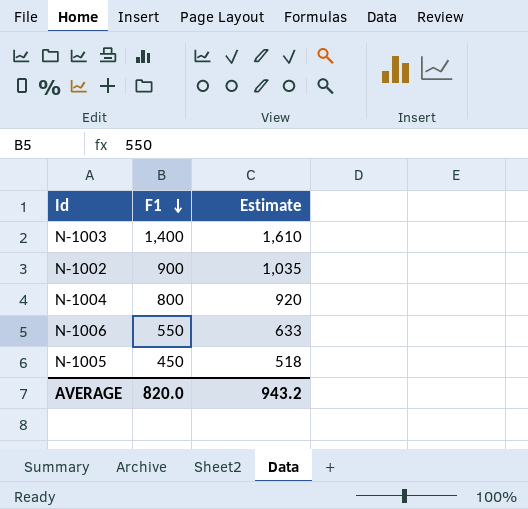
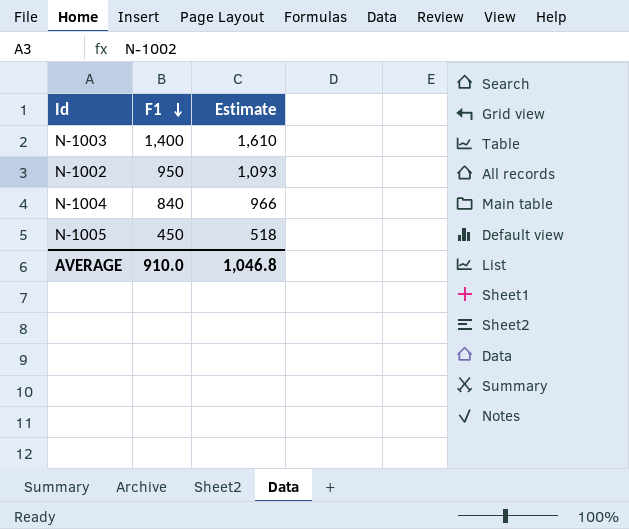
row N-1006: 550 | 633 -> none
N-1002 | F1: 900 -> 950
N-1002 | Estimate: 1,035 -> 1,093
N-1004 | F1: 800 -> 840
N-1004 | Estimate: 920 -> 966
AVERAGE | F1: 820.0 -> 910.0
AVERAGE | Estimate: 943.2 -> 1,046.8

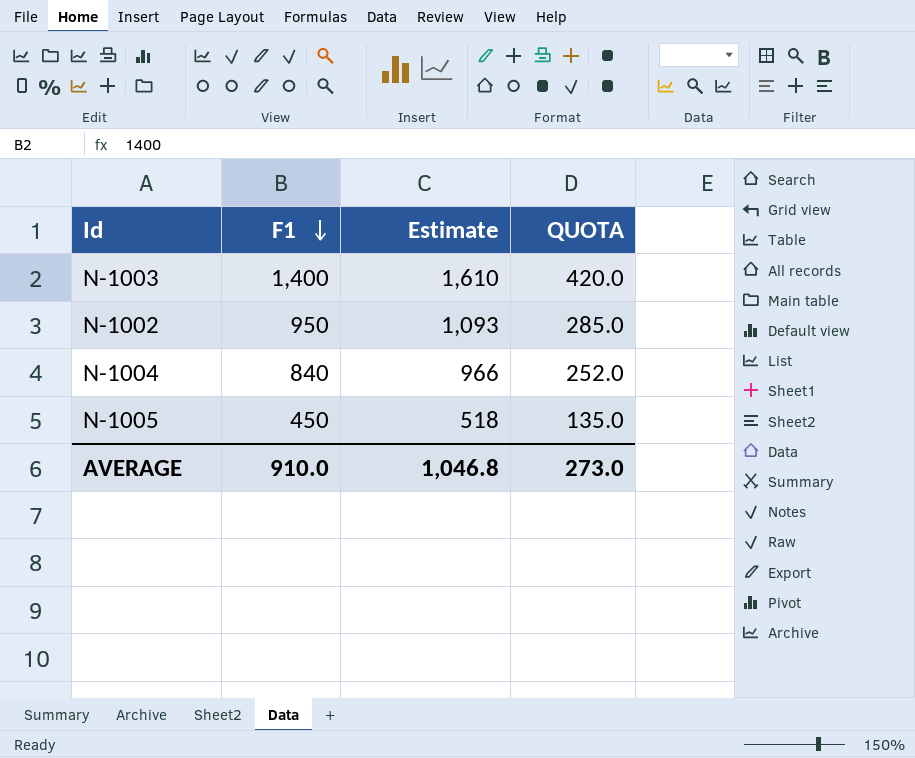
column QUOTA | formula: none -> [F1] * 0.3

